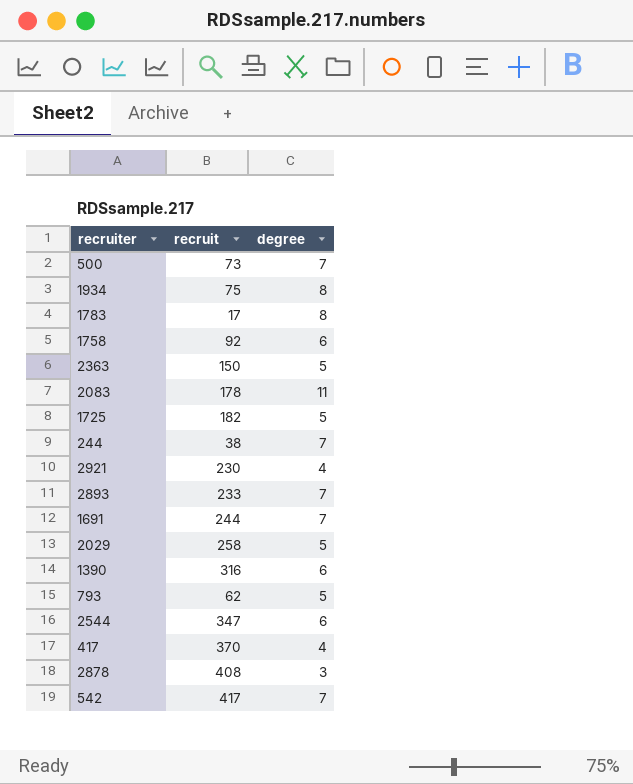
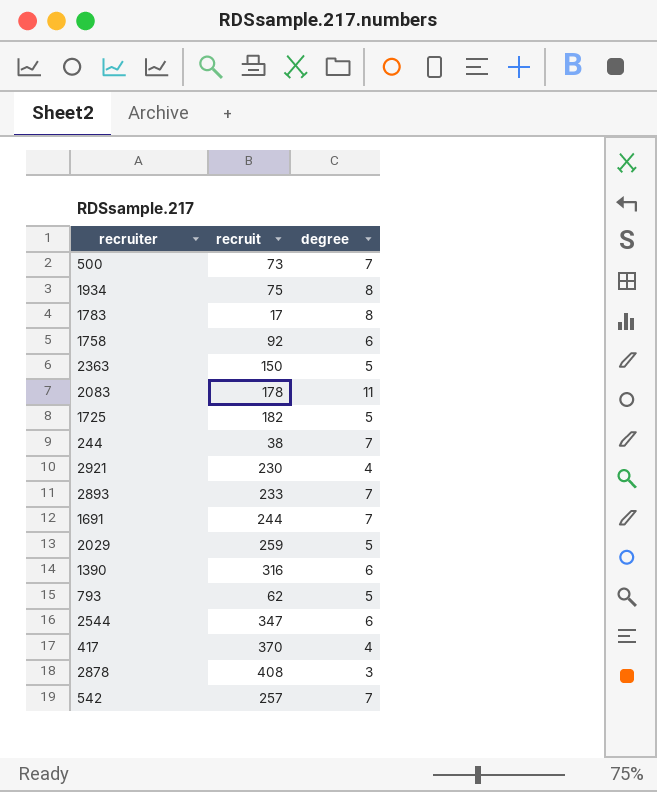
2029 | recruit: 258 -> 259
542 | recruit: 417 -> 257

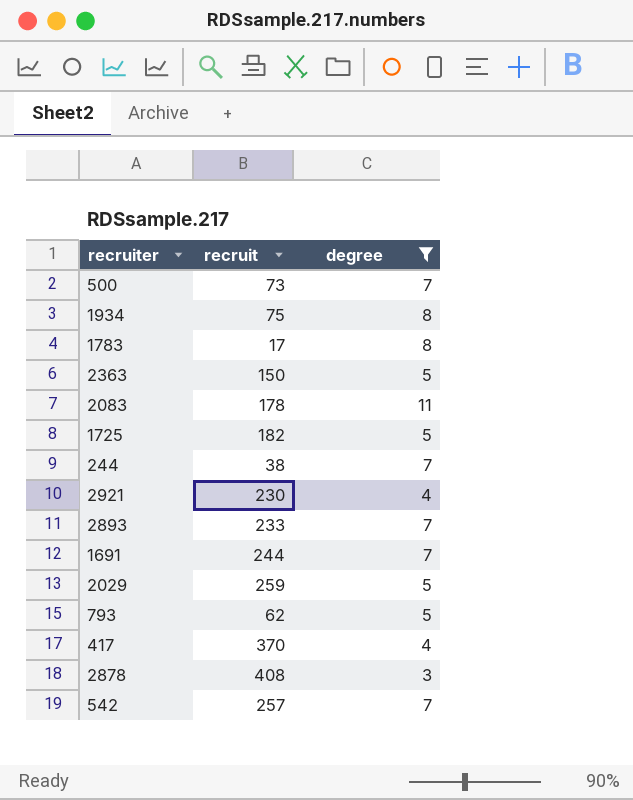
filter: none -> degree != 6

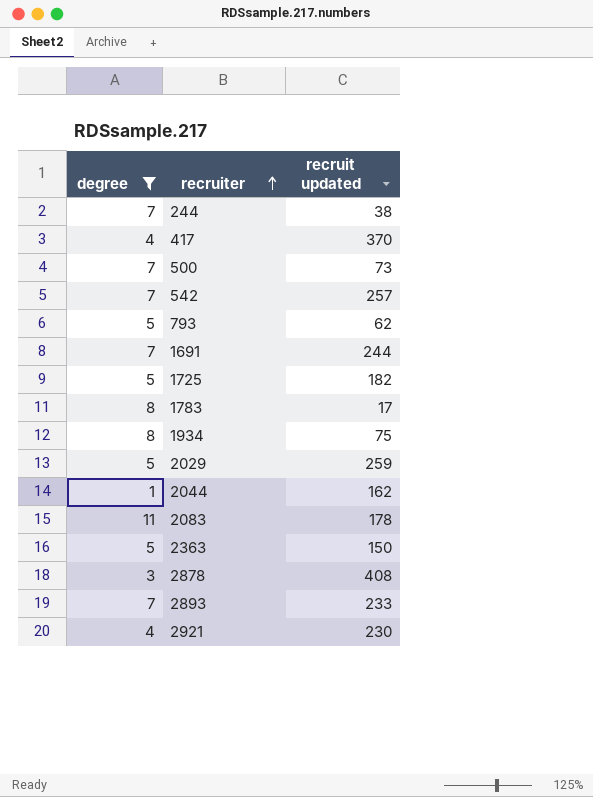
row order: none -> recruiter ascending
column degree | position: 3 -> 1
column name: recruit -> recruit updated
row 2044: none -> 1 | 162

